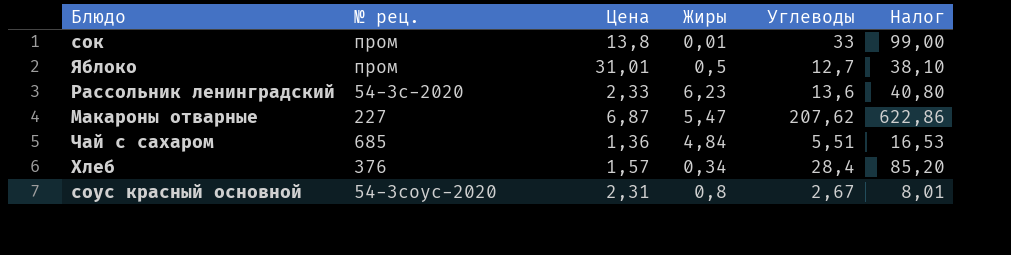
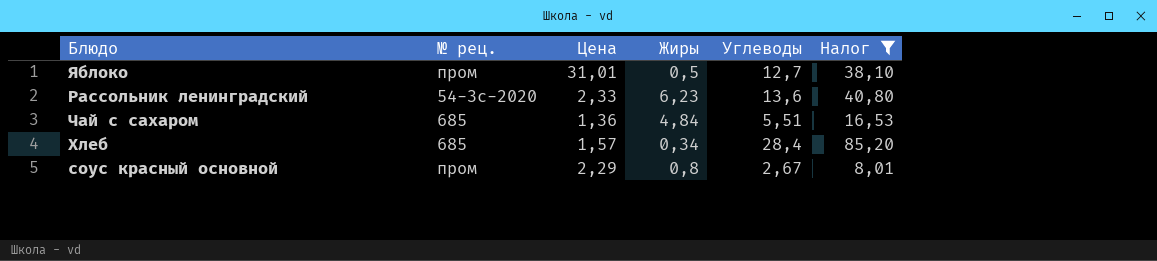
filter: none -> Налог <= 85,20
Хлеб | № рец.: 376 -> 685
соус красный основной | № рец.: 54-3соус-2020 -> пром
соус красный основной | Цена: 2,31 -> 2,29

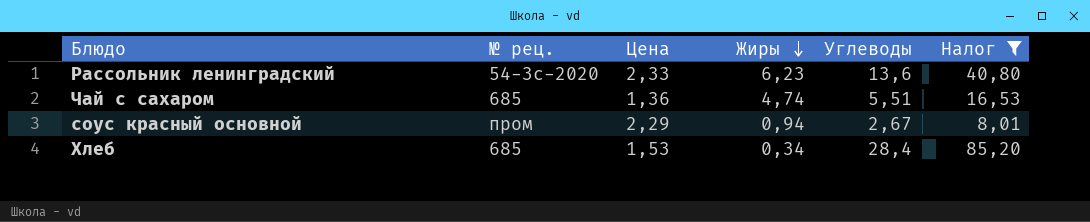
row order: none -> Жиры descending
row Яблоко: пром | 31,01 | 0,5 | 12,7 | 38,10 -> none
Чай с сахаром | Жиры: 4,84 -> 4,74
соус красный основной | Жиры: 0,8 -> 0,94
Хлеб | Цена: 1,57 -> 1,53

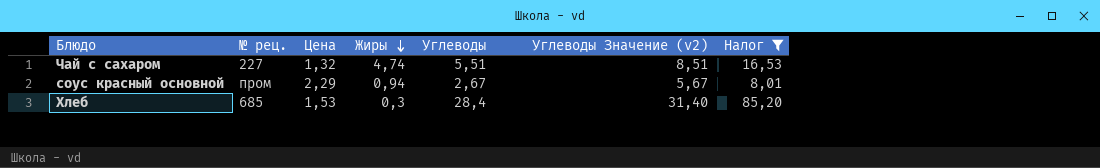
column Углеводы Значение (v2) | formula: none -> [Углеводы] + 3
row Рассольник ленинградский: 54-3с-2020 | 2,33 | 6,23 | 13,6 | 40,80 -> none
Чай с сахаром | № рец.: 685 -> 227
Чай с сахаром | Цена: 1,36 -> 1,32
Хлеб | Жиры: 0,34 -> 0,3

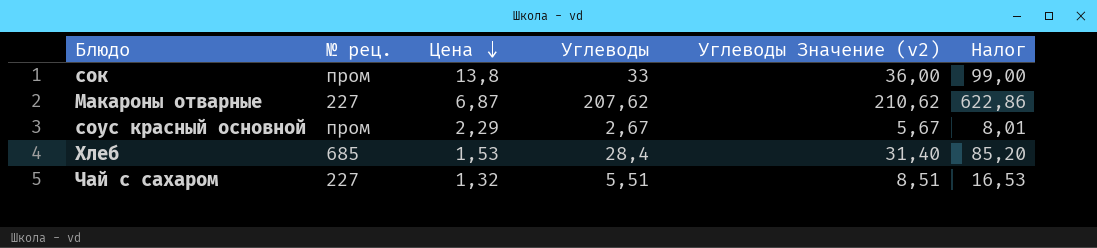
filter: Налог <= 85,20 -> none
row order: Жиры descending -> Цена descending
column Жиры | position: 4 -> none

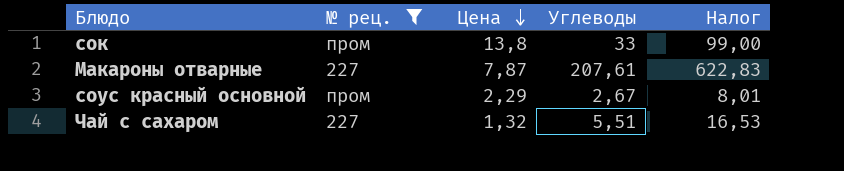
filter: none -> № рец. != 685
column Углеводы Значение (v2) | formula: [Углеводы] + 3 -> none
Макароны отварные | Цена: 6,87 -> 7,87
Макароны отварные | Углеводы: 207,62 -> 207,61
Макароны отварные | Налог: 622,86 -> 622,83

